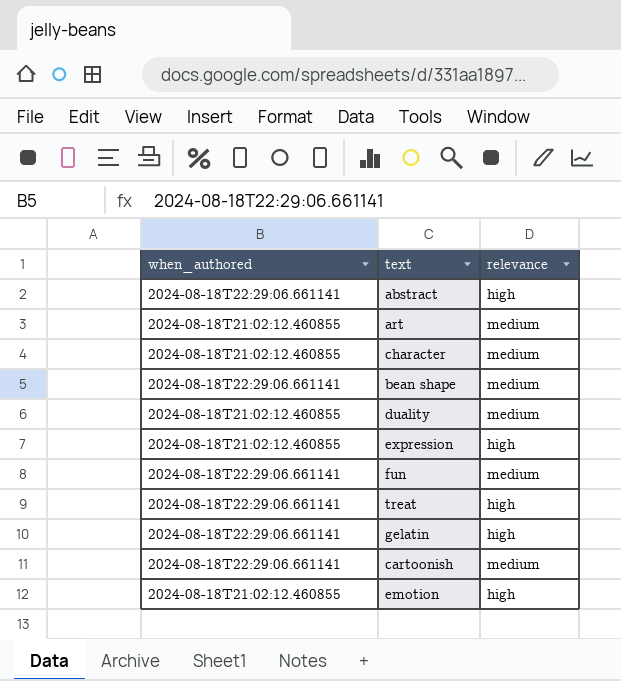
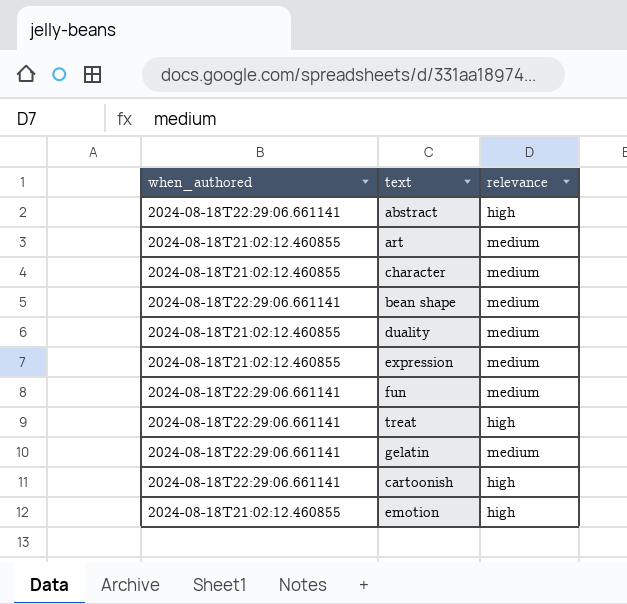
expression | relevance: high -> medium
gelatin | relevance: high -> medium
cartoonish | relevance: medium -> high

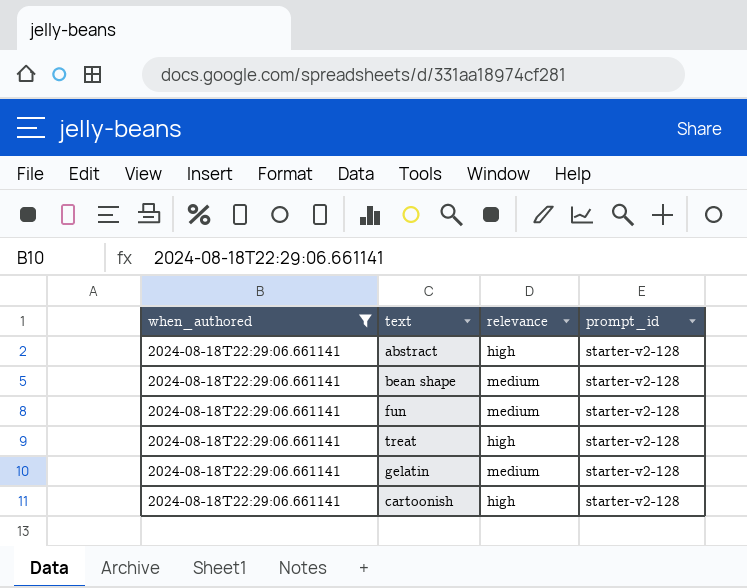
filter: none -> when_authored = 2024-08-18T22:29:06.661141
column prompt_id | position: none -> 4

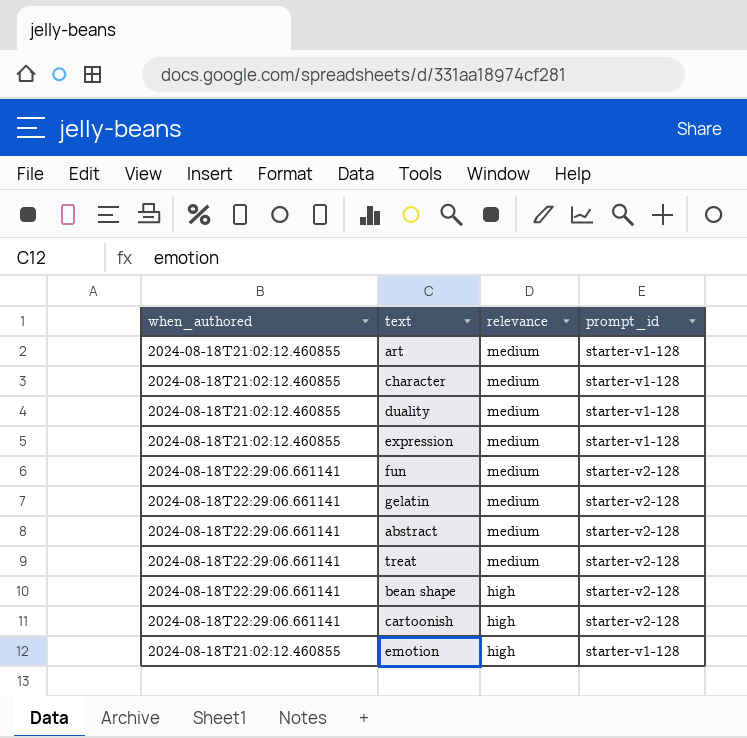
filter: when_authored = 2024-08-18T22:29:06.661141 -> none
row order: none -> relevance descending
abstract | relevance: high -> medium
treat | relevance: high -> medium
bean shape | relevance: medium -> high

